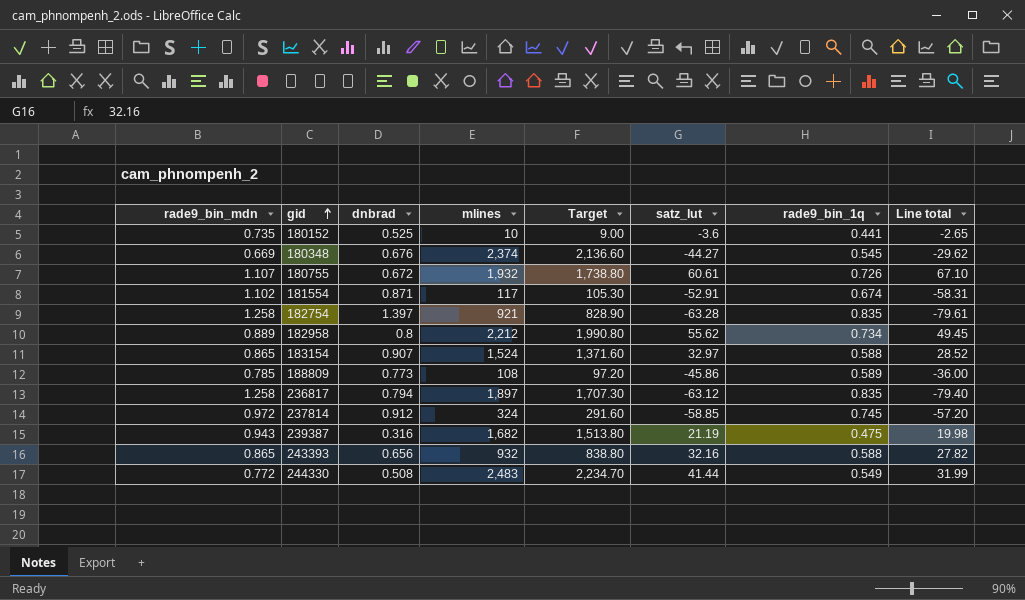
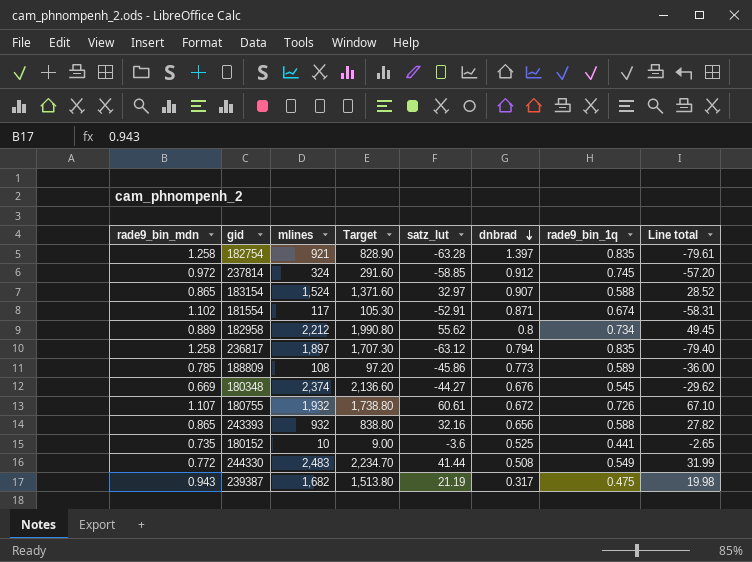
row order: gid ascending -> dnbrad descending
column dnbrad | position: 3 -> 6
239387 | dnbrad: 0.316 -> 0.317

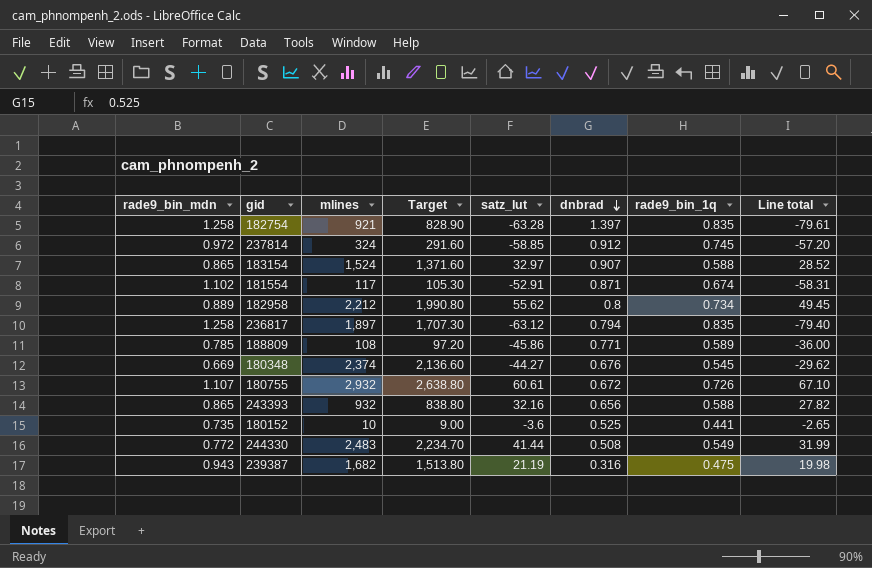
188809 | dnbrad: 0.773 -> 0.771
180755 | mlines: 1,932 -> 2,932
180755 | Target: 1,738.80 -> 2,638.80
239387 | dnbrad: 0.317 -> 0.316

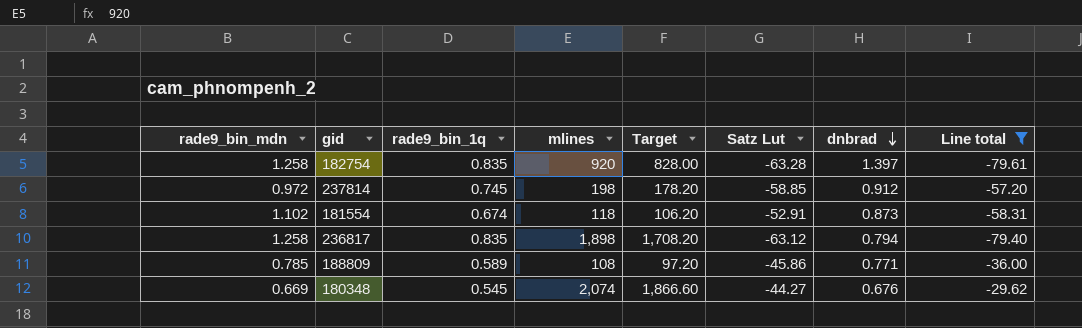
filter: none -> Line total <= -29.62
column rade9_bin_1q | position: 7 -> 3
column name: satz_lut -> Satz Lut
182754 | mlines: 921 -> 920
182754 | Target: 828.90 -> 828.00
237814 | mlines: 324 -> 198
237814 | Target: 291.60 -> 178.20
181554 | mlines: 117 -> 118
181554 | Target: 105.30 -> 106.20
181554 | dnbrad: 0.871 -> 0.873
236817 | mlines: 1,897 -> 1,898
236817 | Target: 1,707.30 -> 1,708.20
180348 | mlines: 2,374 -> 2,074
180348 | Target: 2,136.60 -> 1,866.60

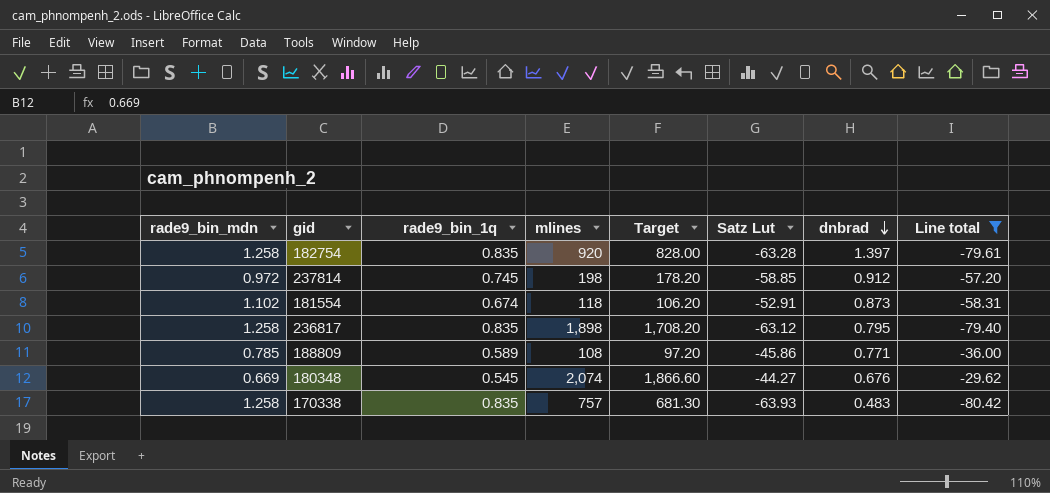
236817 | dnbrad: 0.794 -> 0.795
row 170338: none -> 1.258 | 0.835 | 757 | 681.30 | -63.93 | 0.483 | -80.42

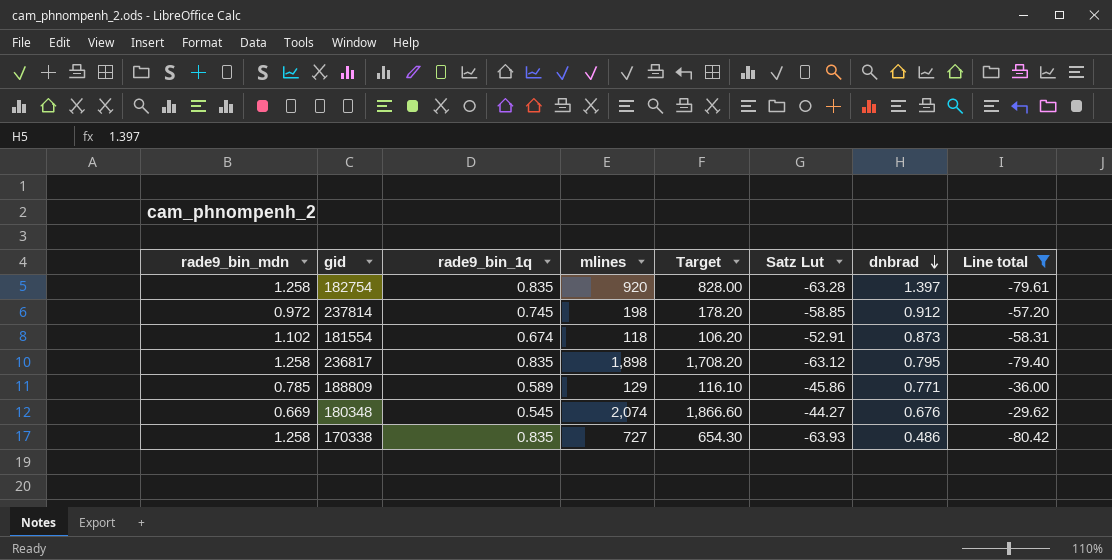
188809 | mlines: 108 -> 129
188809 | Target: 97.20 -> 116.10
170338 | mlines: 757 -> 727
170338 | Target: 681.30 -> 654.30
170338 | dnbrad: 0.483 -> 0.486

